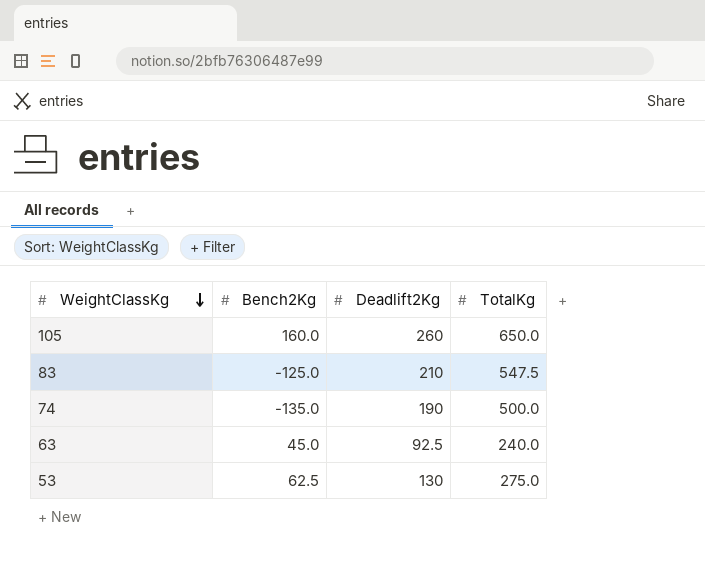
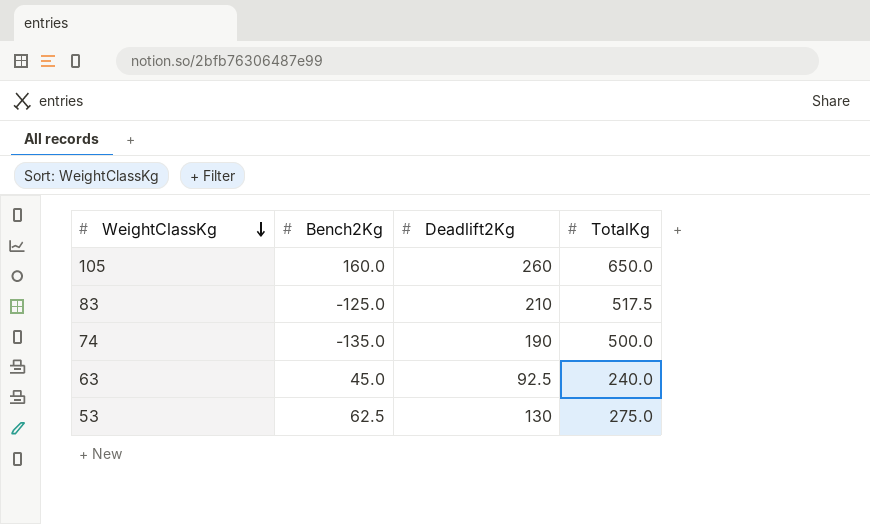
83 | TotalKg: 547.5 -> 517.5

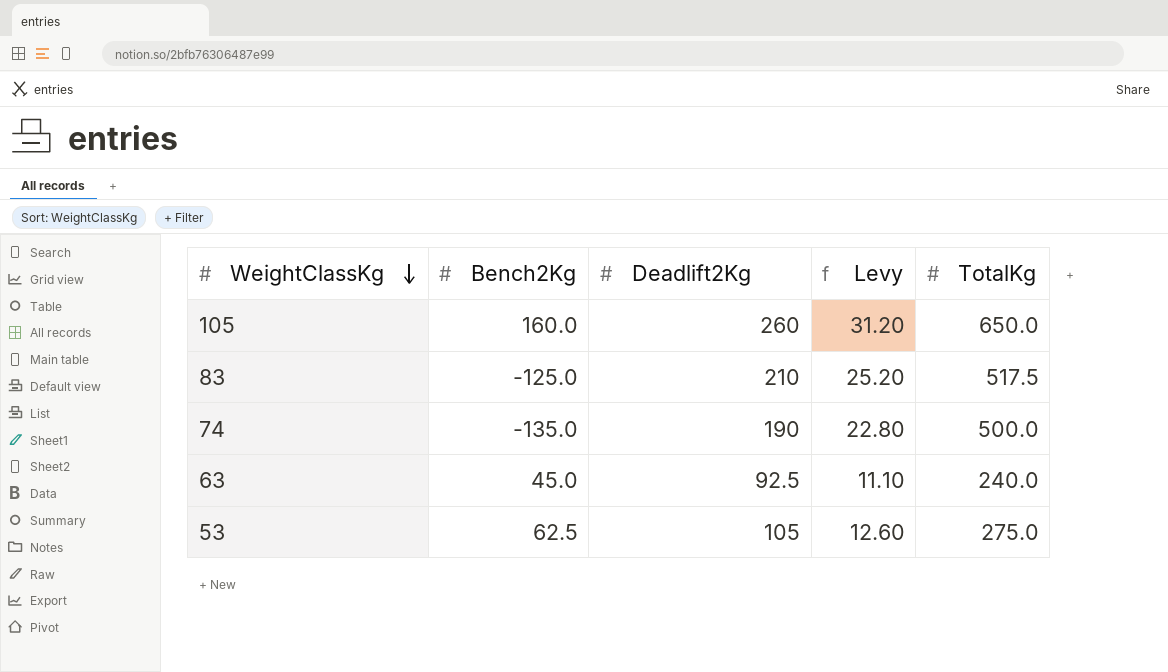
column Levy | formula: none -> [Deadlift2Kg] * 0.12
53 | Deadlift2Kg: 130 -> 105

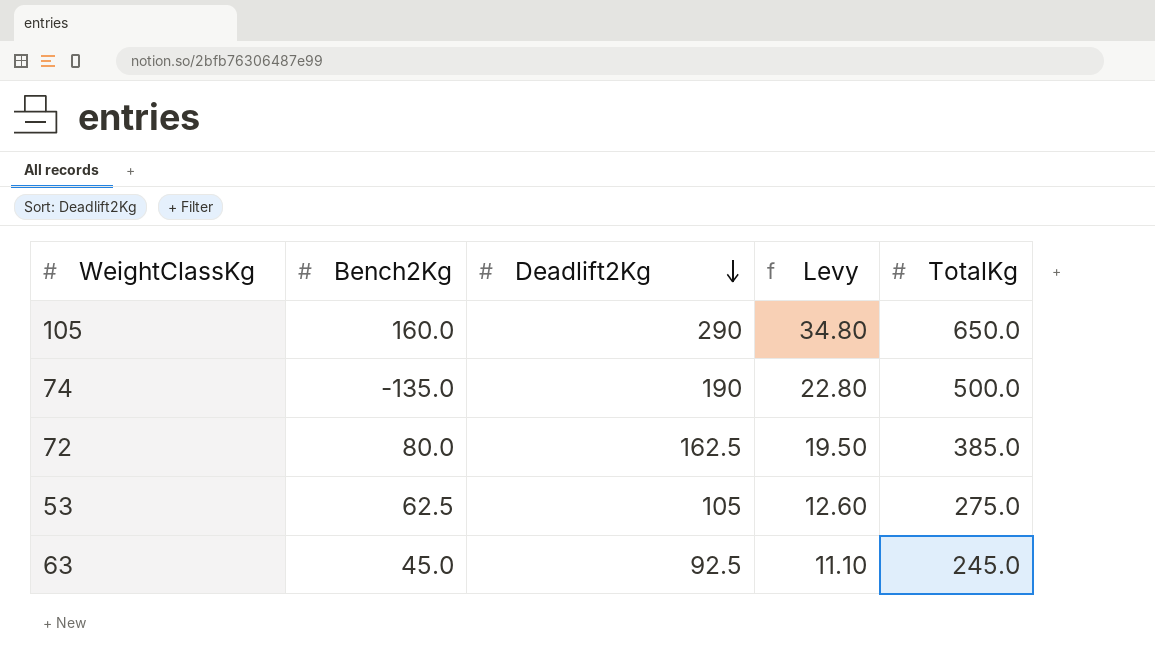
row order: WeightClassKg descending -> Deadlift2Kg descending
row 83: -125.0 | 210 | 25.20 | 517.5 -> none
105 | Deadlift2Kg: 260 -> 290
105 | Levy: 31.20 -> 34.80
row 72: none -> 80.0 | 162.5 | 19.50 | 385.0
63 | TotalKg: 240.0 -> 245.0

